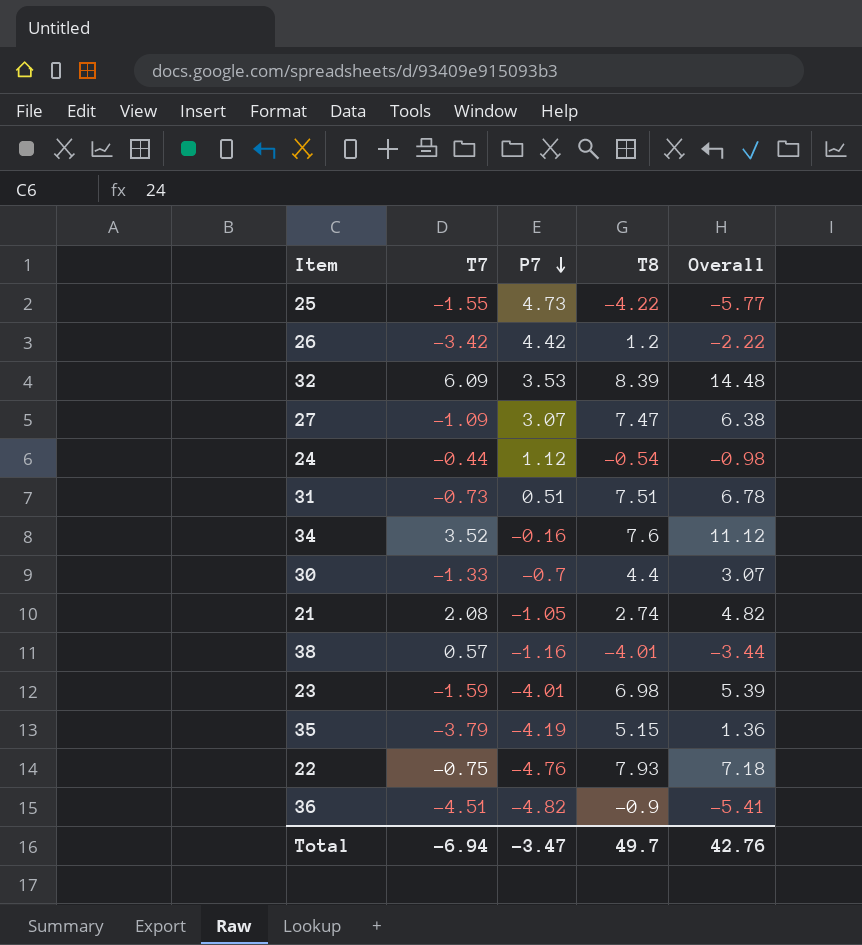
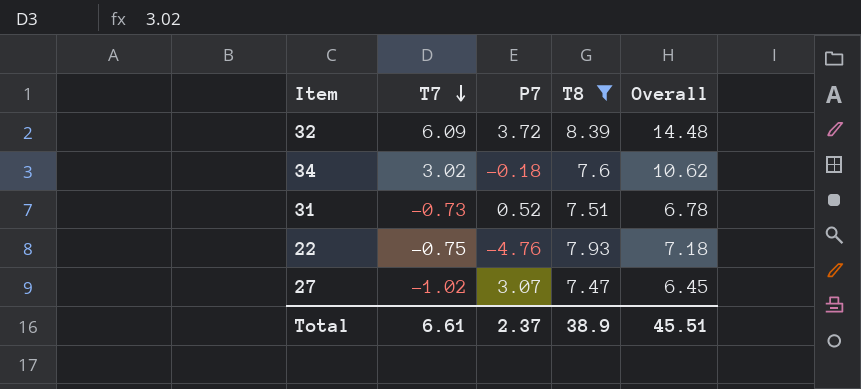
filter: none -> T8 >= 7.47
row order: P7 descending -> T7 descending
32 | P7: 3.53 -> 3.72
34 | T7: 3.52 -> 3.02
34 | P7: -0.16 -> -0.18
34 | Overall: 11.12 -> 10.62
31 | P7: 0.51 -> 0.52
27 | T7: -1.09 -> -1.02
27 | Overall: 6.38 -> 6.45
Total | T7: -6.94 -> 6.61
Total | P7: -3.47 -> 2.37
Total | T8: 49.7 -> 38.9
Total | Overall: 42.76 -> 45.51

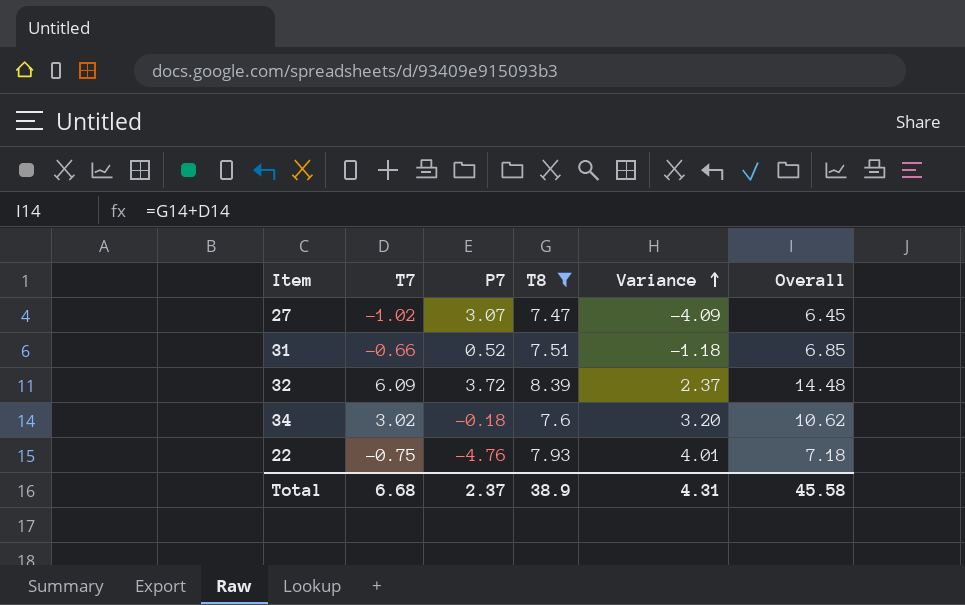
row order: T7 descending -> Variance ascending
column Variance | formula: none -> [T7] - [P7]
31 | T7: -0.73 -> -0.66
31 | Overall: 6.78 -> 6.85
Total | T7: 6.61 -> 6.68
Total | Overall: 45.51 -> 45.58

